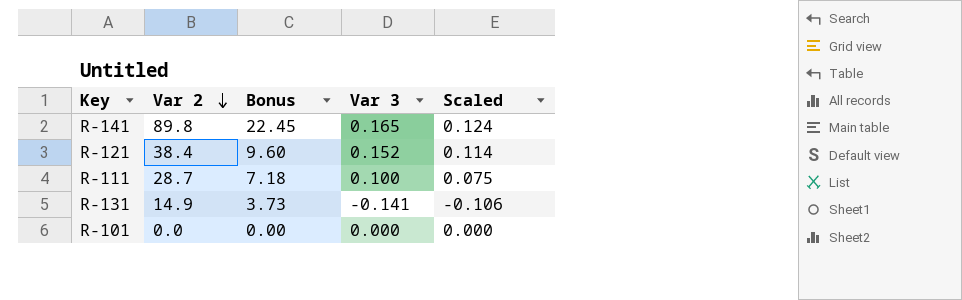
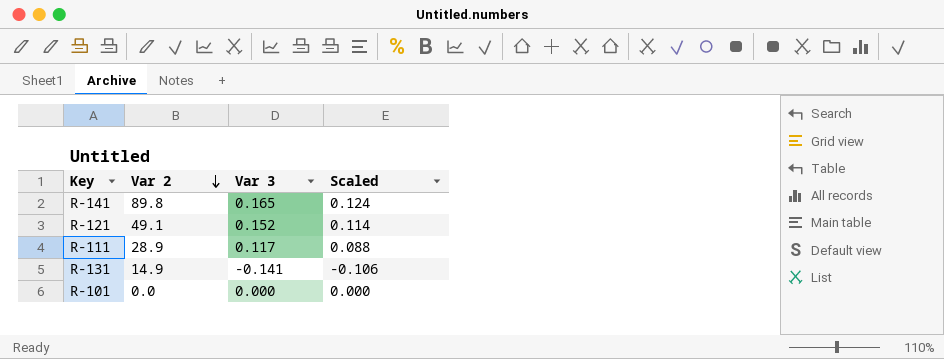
column Bonus | formula: [Var 2] * 0.25 -> none
R-121 | Var 2: 38.4 -> 49.1
R-111 | Var 2: 28.7 -> 28.9
R-111 | Var 3: 0.100 -> 0.117
R-111 | Scaled: 0.075 -> 0.088

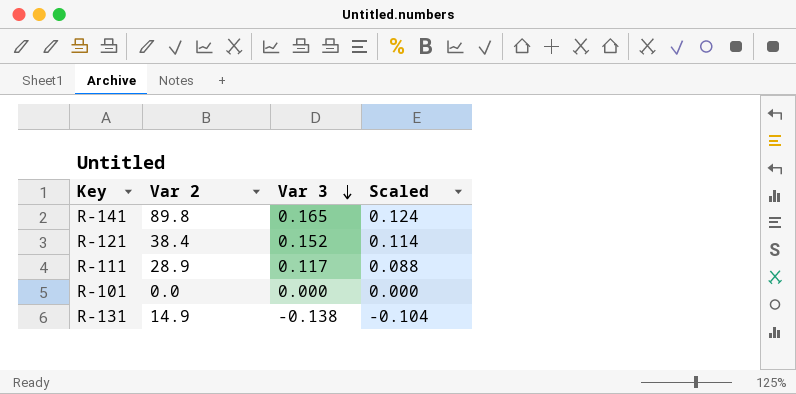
row order: Var 2 descending -> Var 3 descending
R-121 | Var 2: 49.1 -> 38.4
R-131 | Var 3: -0.141 -> -0.138
R-131 | Scaled: -0.106 -> -0.104

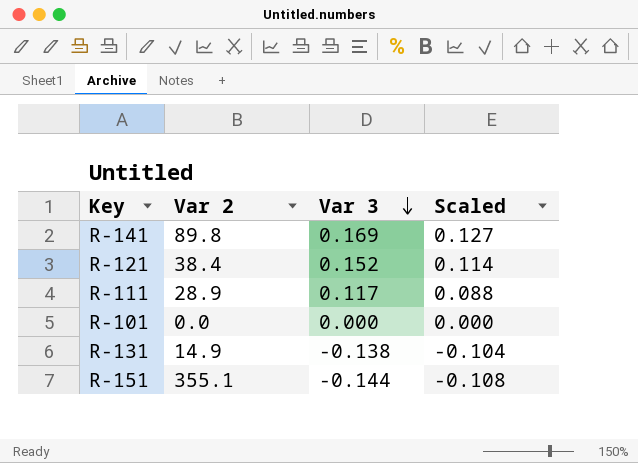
R-141 | Var 3: 0.165 -> 0.169
R-141 | Scaled: 0.124 -> 0.127
row R-151: none -> 355.1 | -0.144 | -0.108

